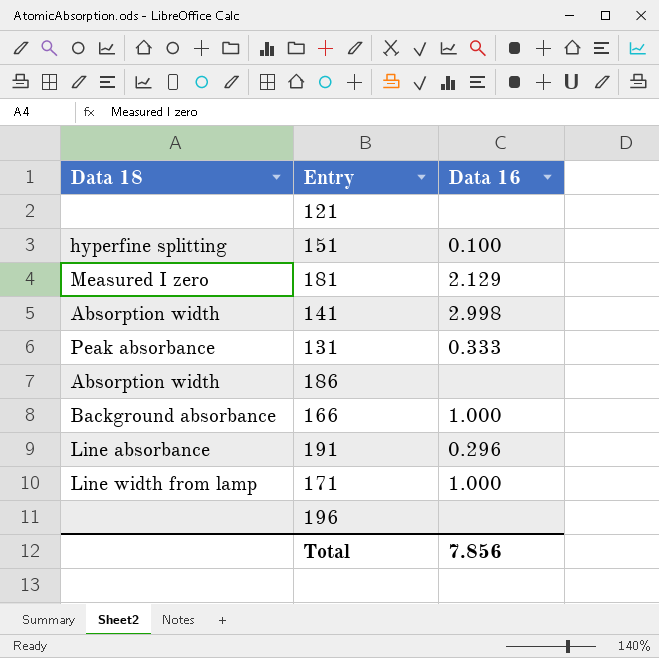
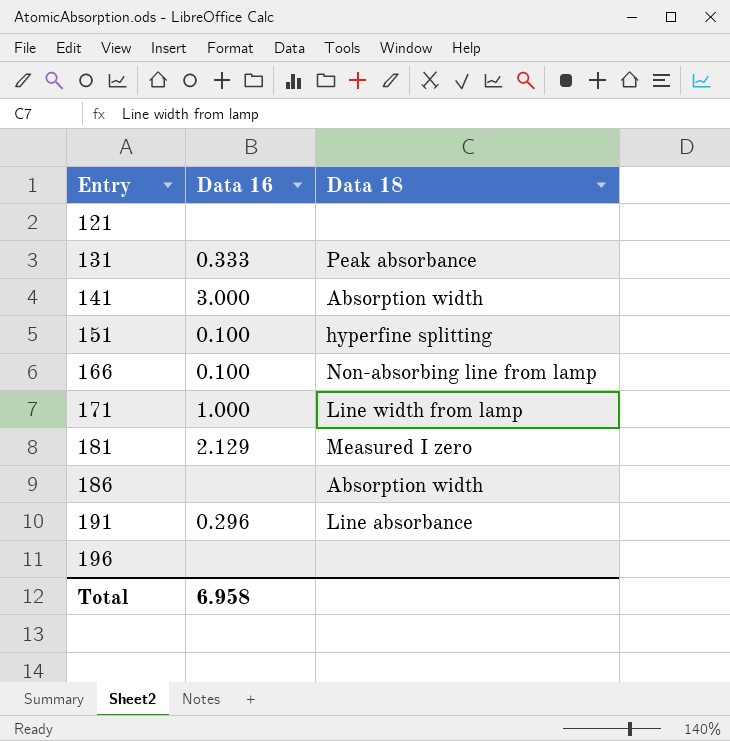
row order: none -> Entry ascending
column Data 18 | position: 1 -> 3
141 | Data 16: 2.998 -> 3.000
166 | Data 16: 1.000 -> 0.100
166 | Data 18: Background absorbance -> Non-absorbing line from lamp
Total | Data 16: 7.856 -> 6.958

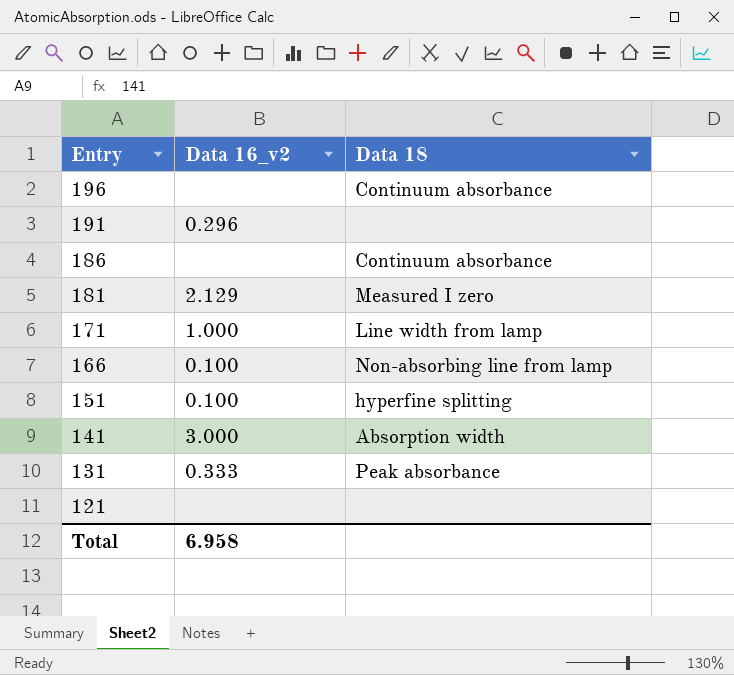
row order: Entry ascending -> Entry descending
column name: Data 16 -> Data 16_v2
196 | Data 18: none -> Continuum absorbance
191 | Data 18: Line absorbance -> none
186 | Data 18: Absorption width -> Continuum absorbance

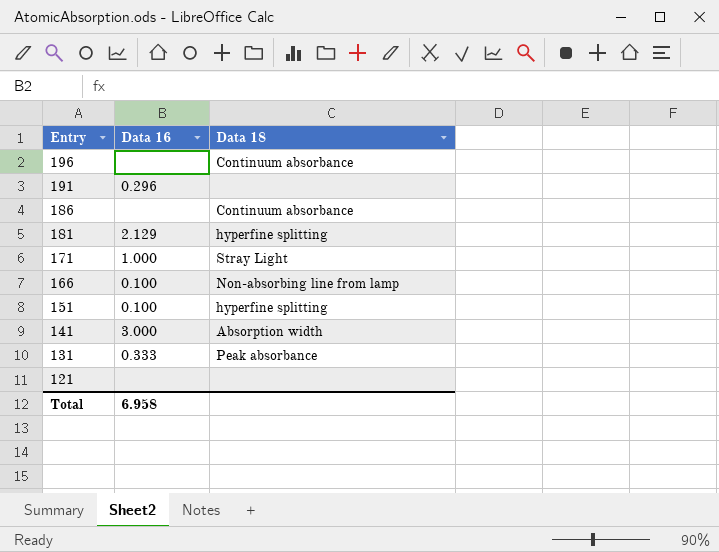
column name: Data 16_v2 -> Data 16
181 | Data 18: Measured I zero -> hyperfine splitting
171 | Data 18: Line width from lamp -> Stray Light

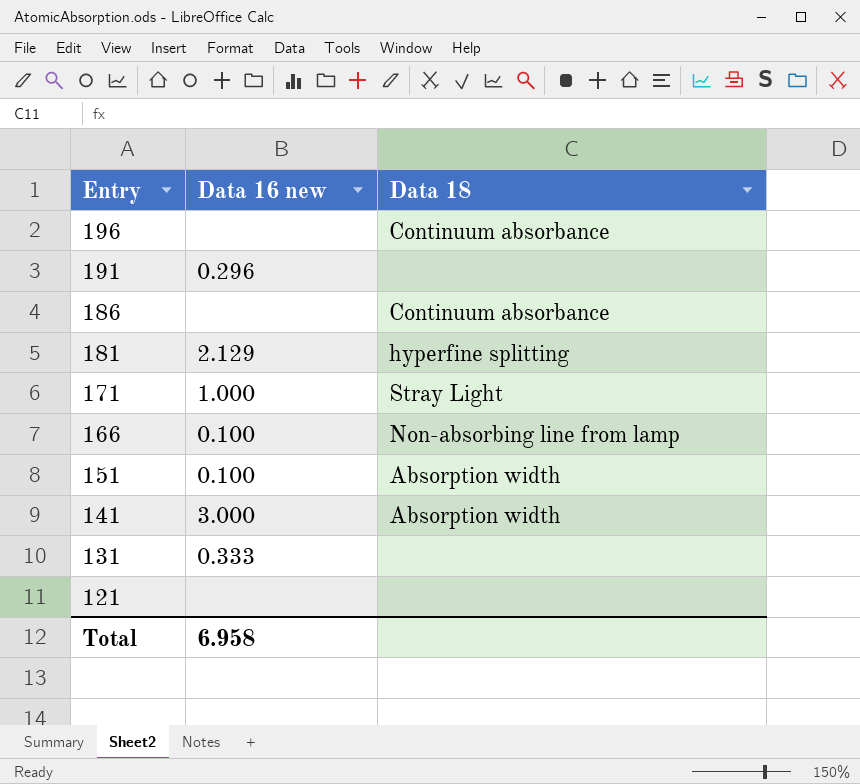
column name: Data 16 -> Data 16 new
151 | Data 18: hyperfine splitting -> Absorption width
131 | Data 18: Peak absorbance -> none

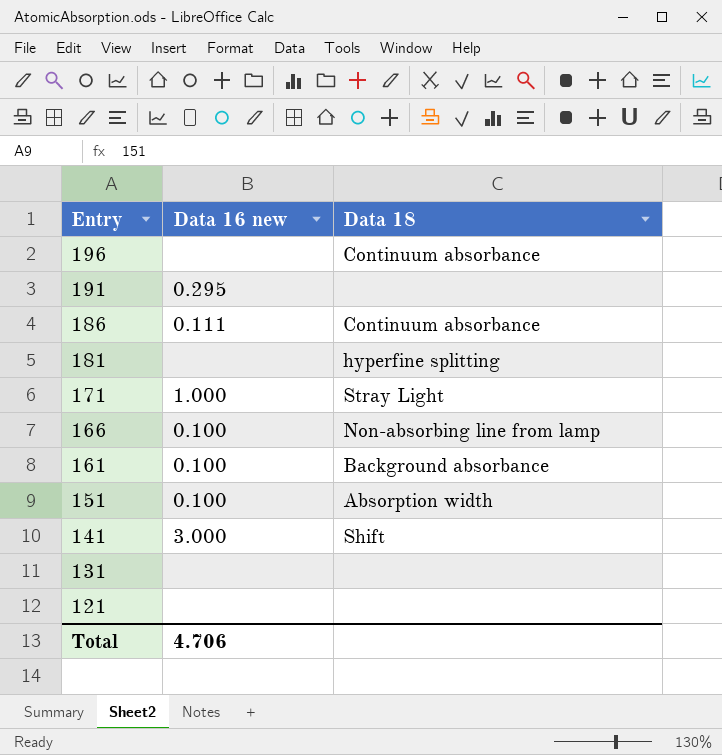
191 | Data 16 new: 0.296 -> 0.295
186 | Data 16 new: none -> 0.111
181 | Data 16 new: 2.129 -> none
row 161: none -> 0.100 | Background absorbance
141 | Data 18: Absorption width -> Shift
131 | Data 16 new: 0.333 -> none
Total | Data 16 new: 6.958 -> 4.706

